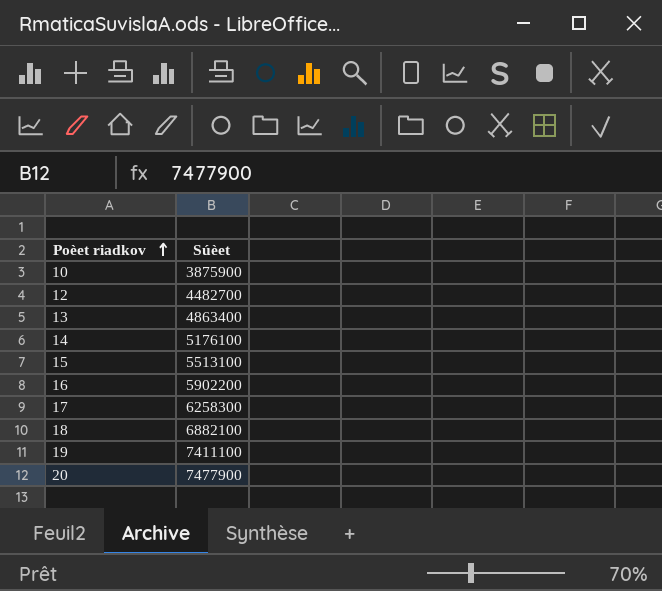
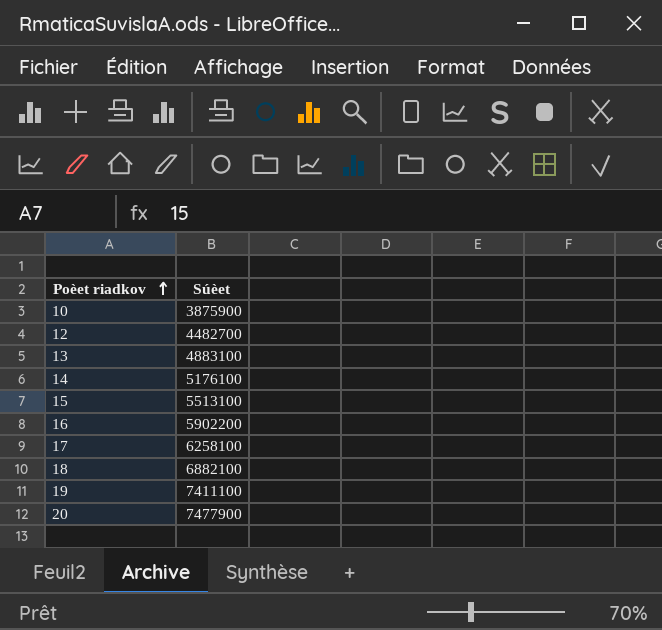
13 | Súèet: 4863400 -> 4883100
17 | Súèet: 6258300 -> 6258100

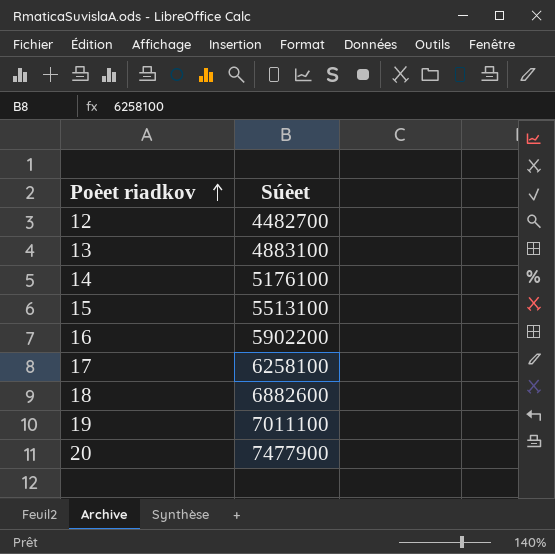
row 10: 3875900 -> none
18 | Súèet: 6882100 -> 6882600
19 | Súèet: 7411100 -> 7011100

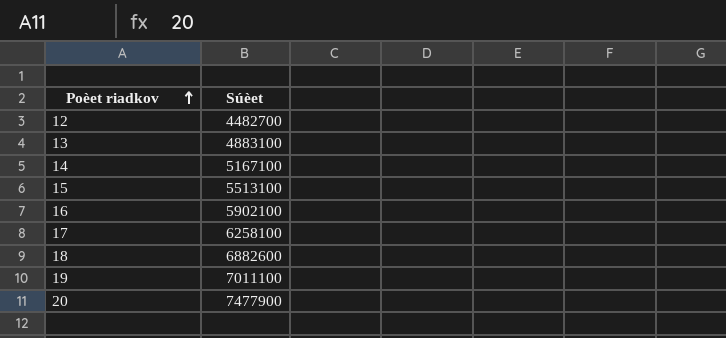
14 | Súèet: 5176100 -> 5167100
16 | Súèet: 5902200 -> 5902100

